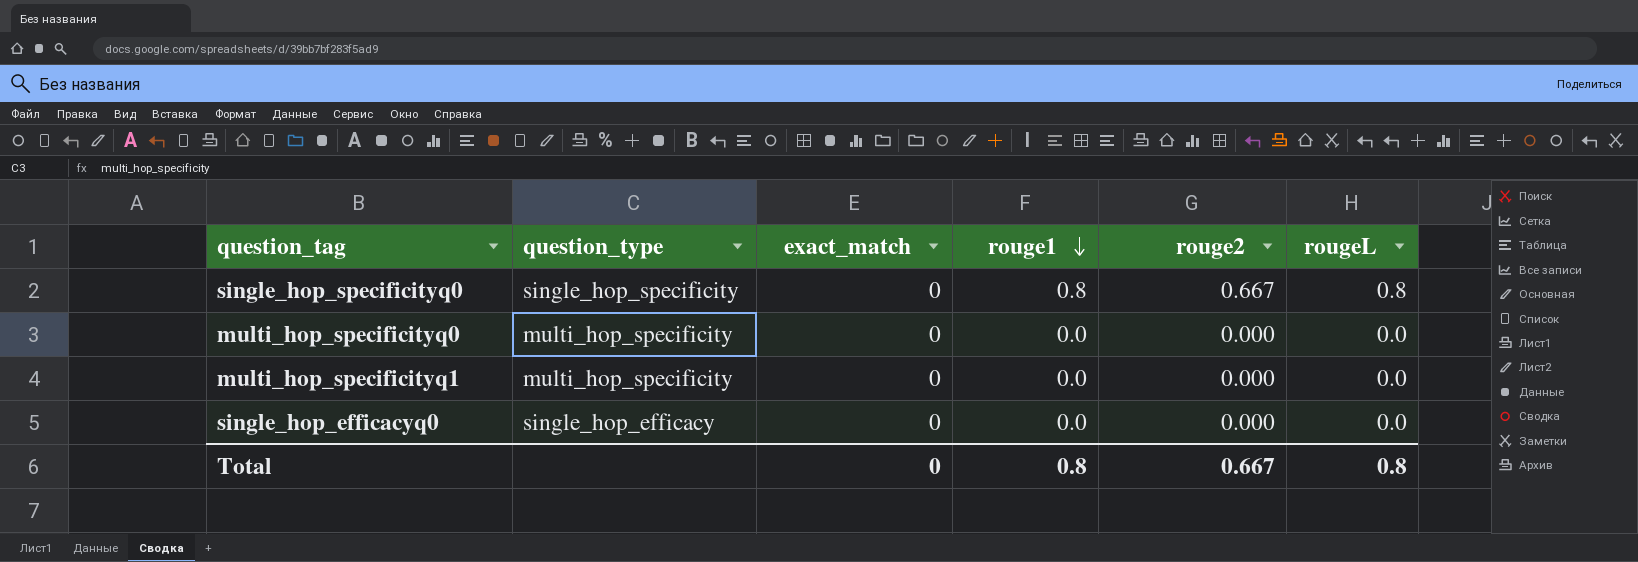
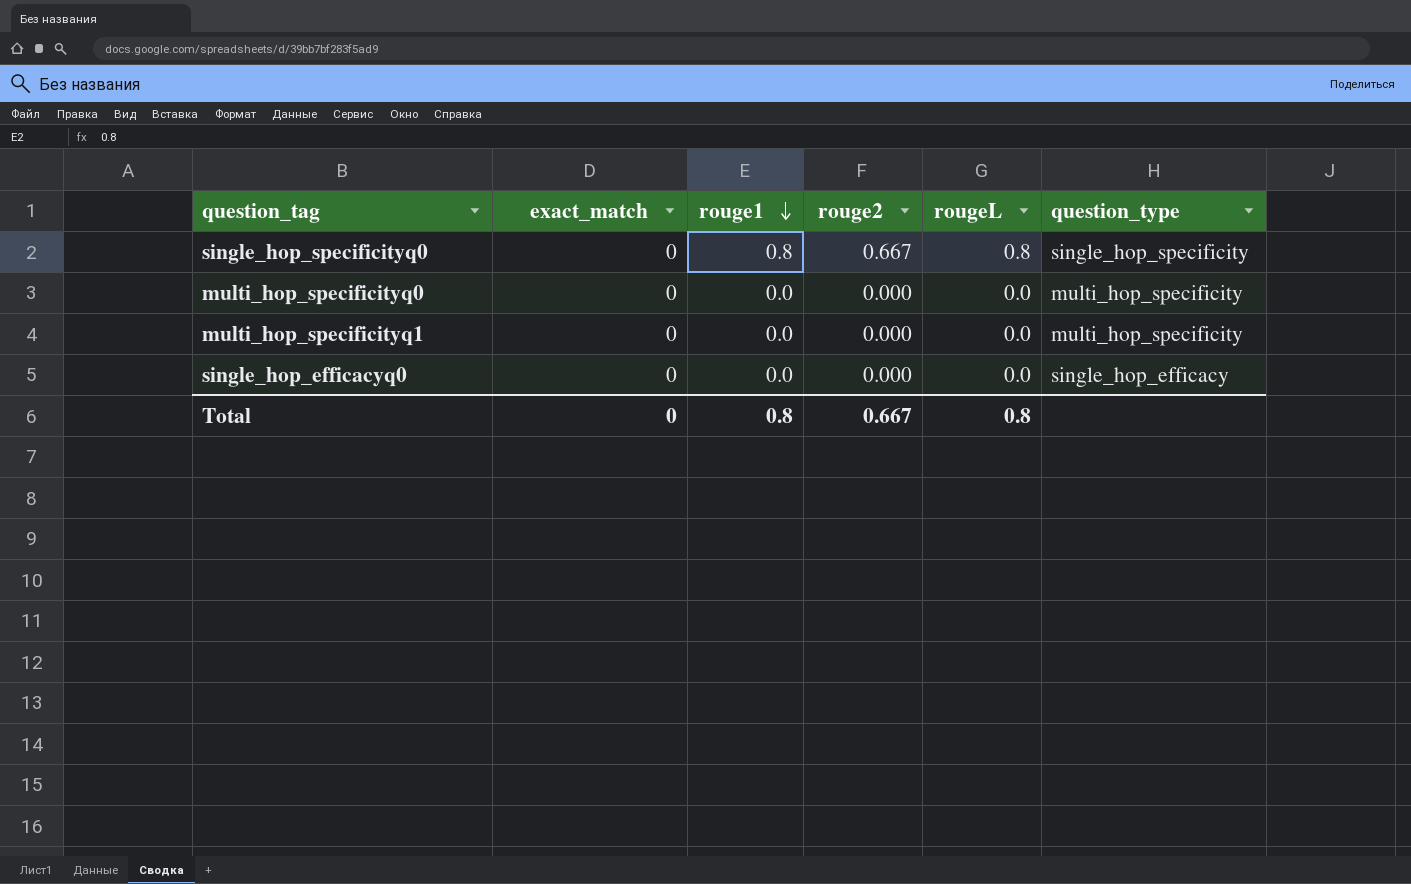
column question_type | position: 2 -> 6

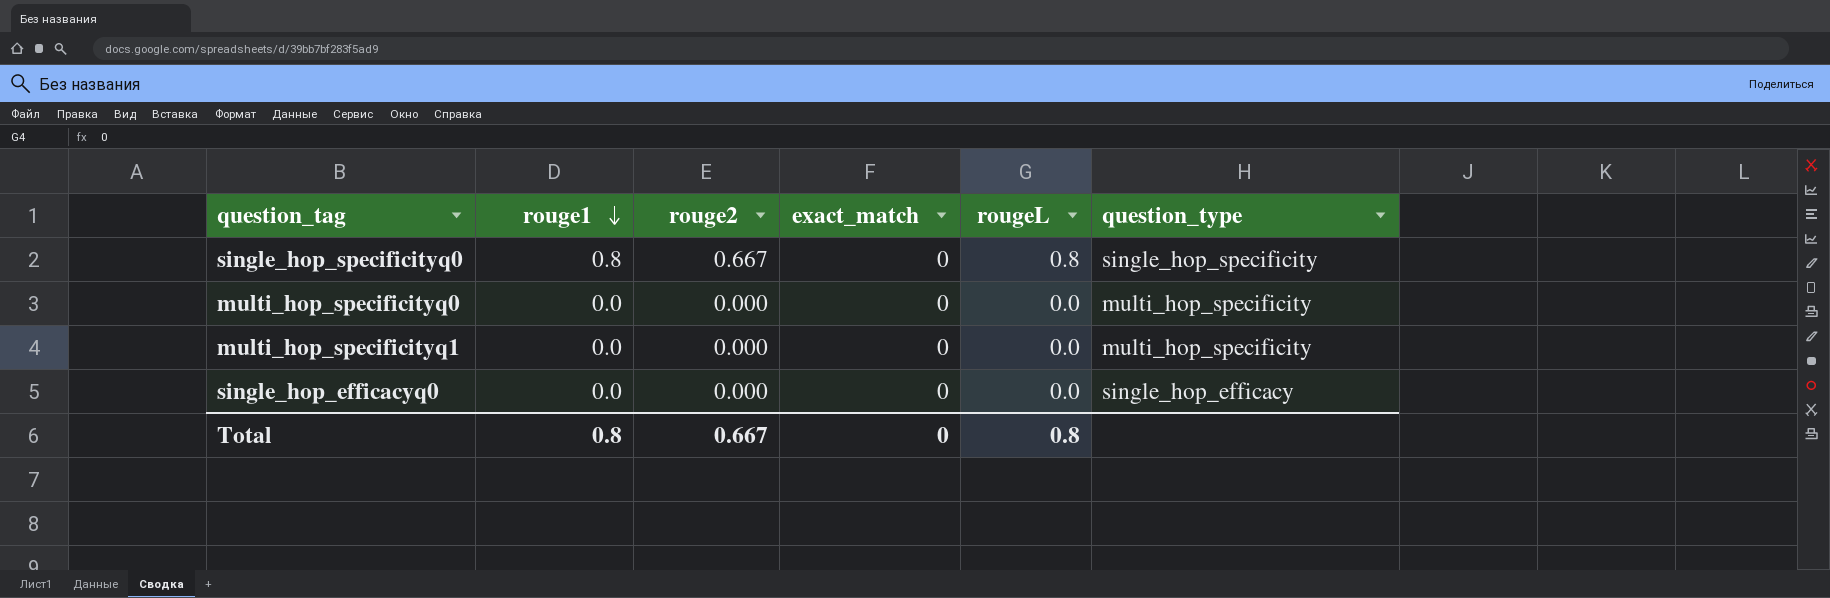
column exact_match | position: 2 -> 4

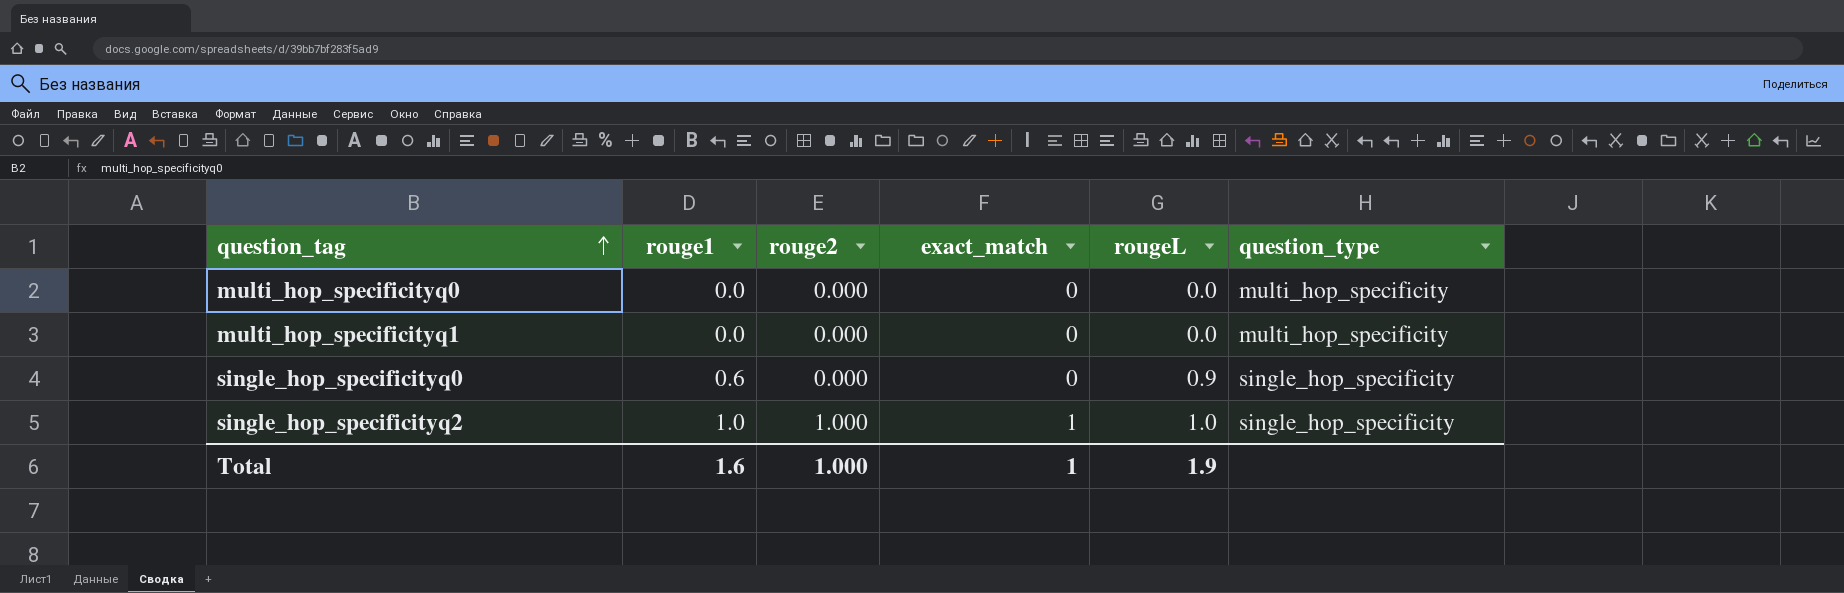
row order: rouge1 descending -> question_tag ascending
row single_hop_efficacyq0: 0.0 | 0.000 | 0 | 0.0 | single_hop_efficacy -> none
single_hop_specificityq0 | rouge1: 0.8 -> 0.6
single_hop_specificityq0 | rouge2: 0.667 -> 0.000
single_hop_specificityq0 | rougeL: 0.8 -> 0.9
row single_hop_specificityq2: none -> 1.0 | 1.000 | 1 | 1.0 | single_hop_specificity
Total | rouge1: 0.8 -> 1.6
Total | rouge2: 0.667 -> 1.000
Total | exact_match: 0 -> 1
Total | rougeL: 0.8 -> 1.9

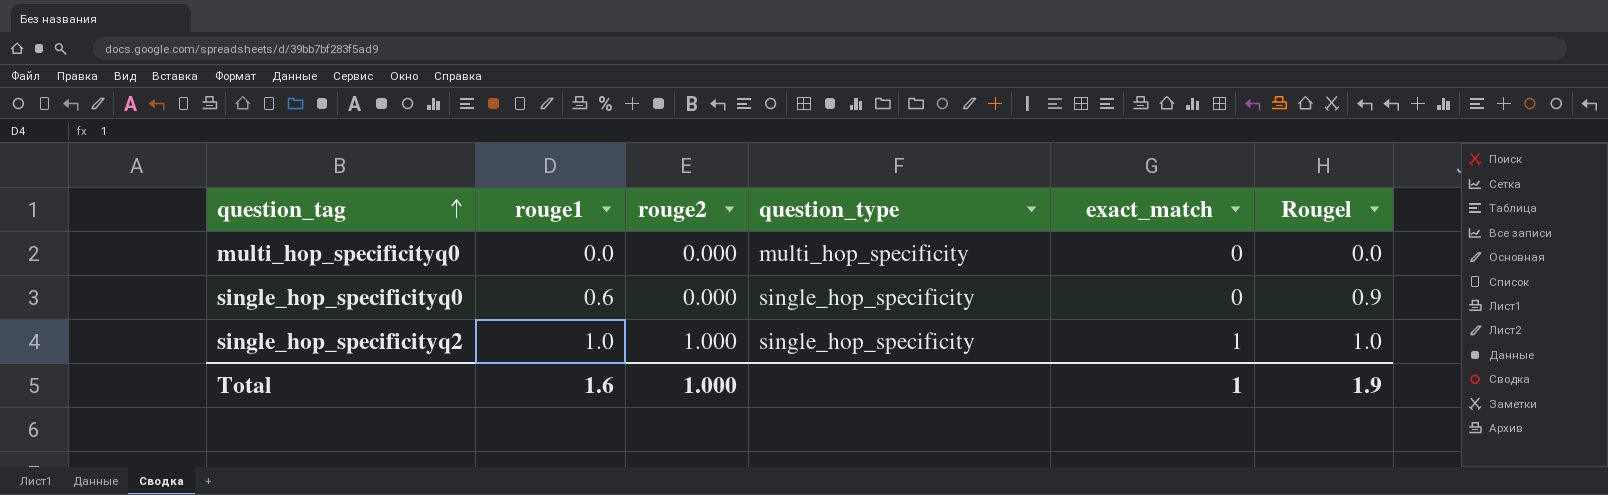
column question_type | position: 6 -> 4
column name: rougeL -> Rougel
row multi_hop_specificityq1: 0.0 | 0.000 | 0 | 0.0 | multi_hop_specificity -> none

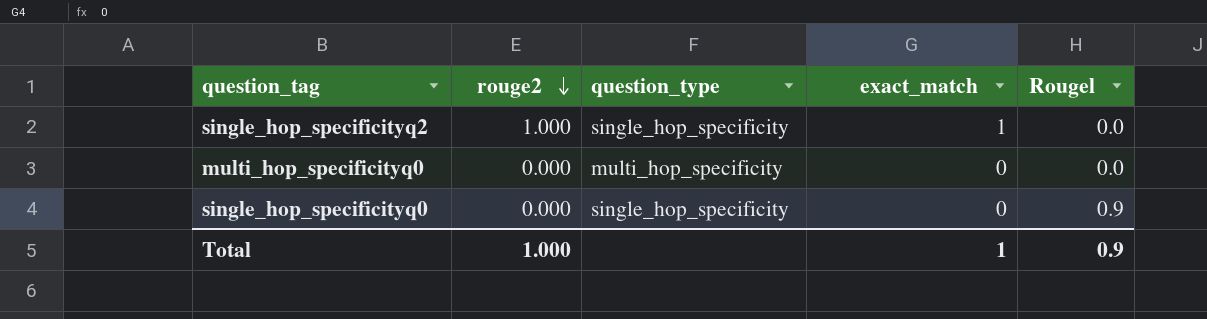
row order: question_tag ascending -> rouge2 descending
column rouge1 | position: 2 -> none
single_hop_specificityq2 | Rougel: 1.0 -> 0.0
Total | Rougel: 1.9 -> 0.9

